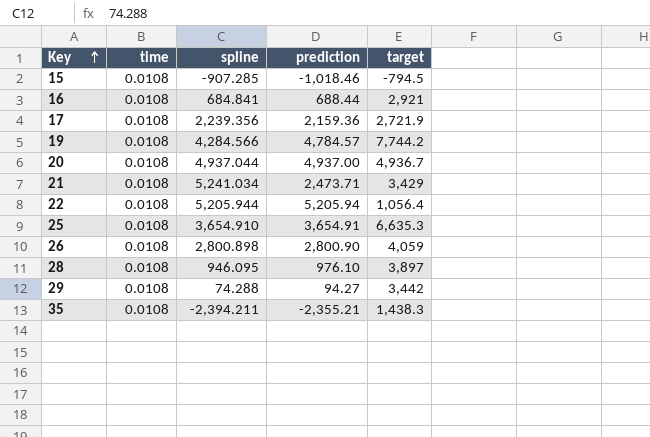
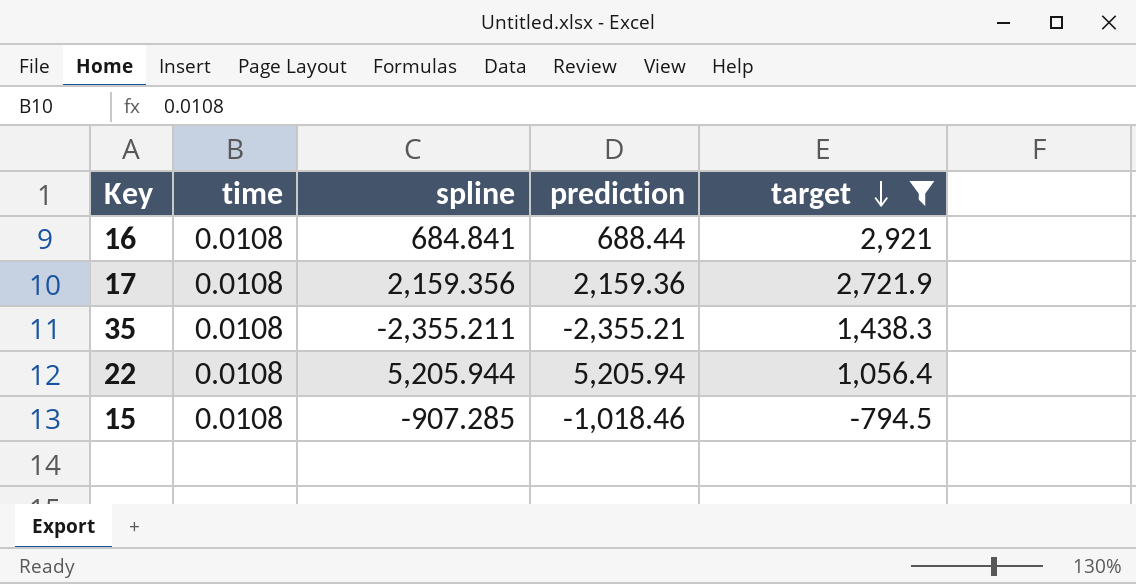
filter: none -> target <= 2,921
row order: Key ascending -> target descending
17 | spline: 2,239.356 -> 2,159.356
35 | spline: -2,394.211 -> -2,355.211

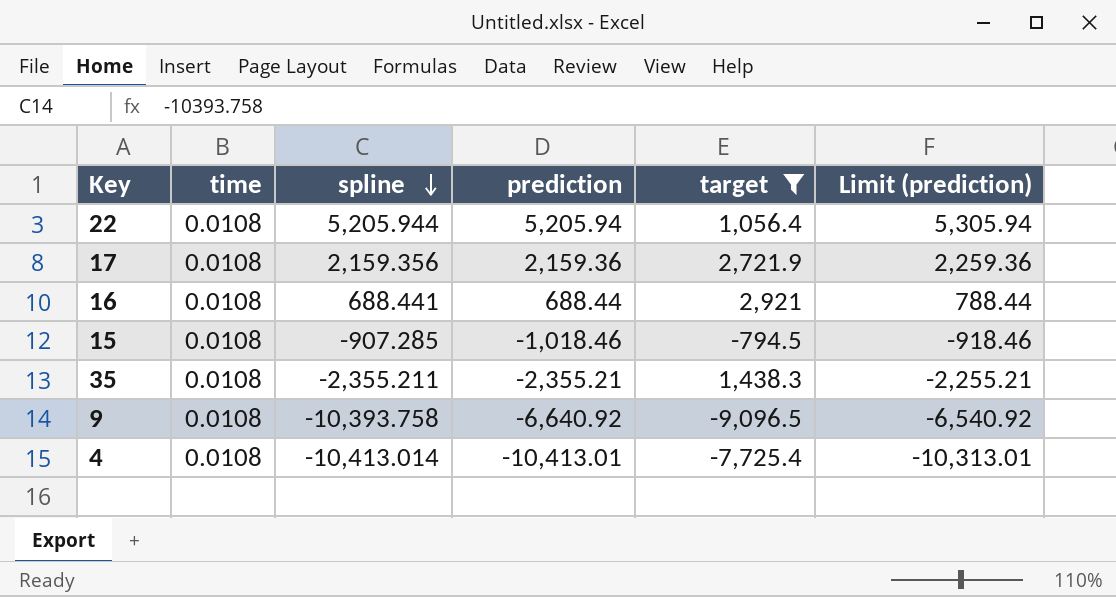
row order: target descending -> spline descending
column Limit (prediction) | formula: none -> [prediction] + 100
16 | spline: 684.841 -> 688.441
row 9: none -> 0.0108 | -10,393.758 | -6,640.92 | -9,096.5 | -6,540.92
row 4: none -> 0.0108 | -10,413.014 | -10,413.01 | -7,725.4 | -10,313.01

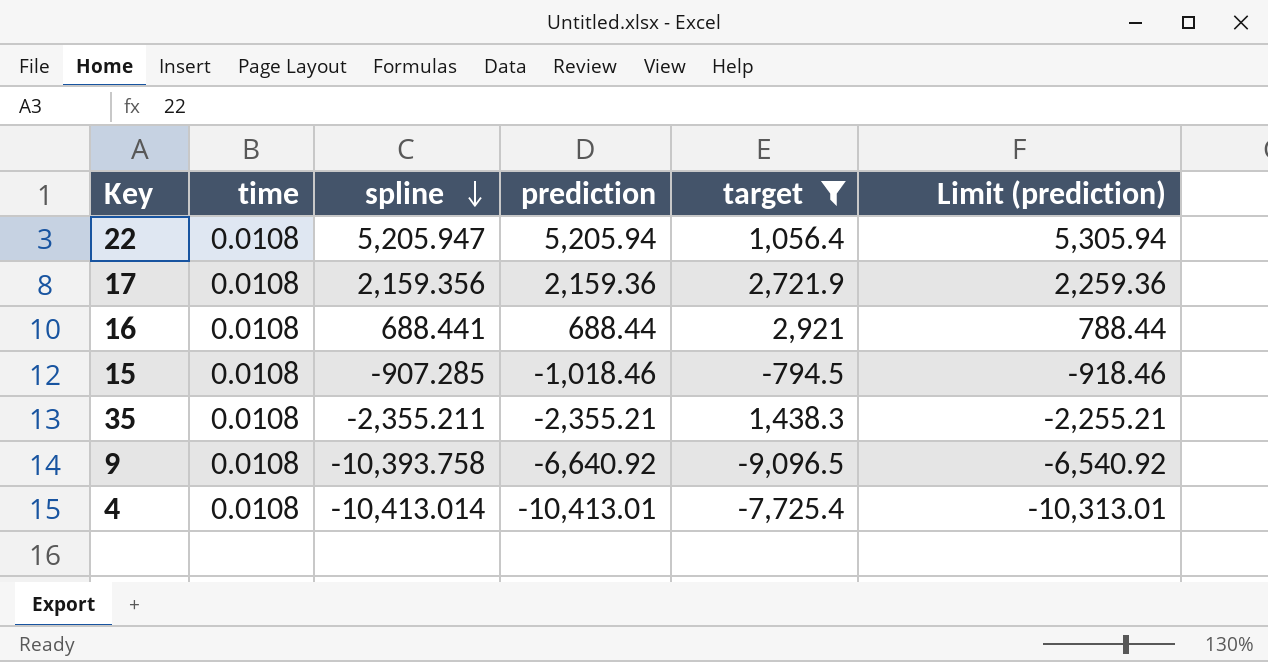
22 | spline: 5,205.944 -> 5,205.947

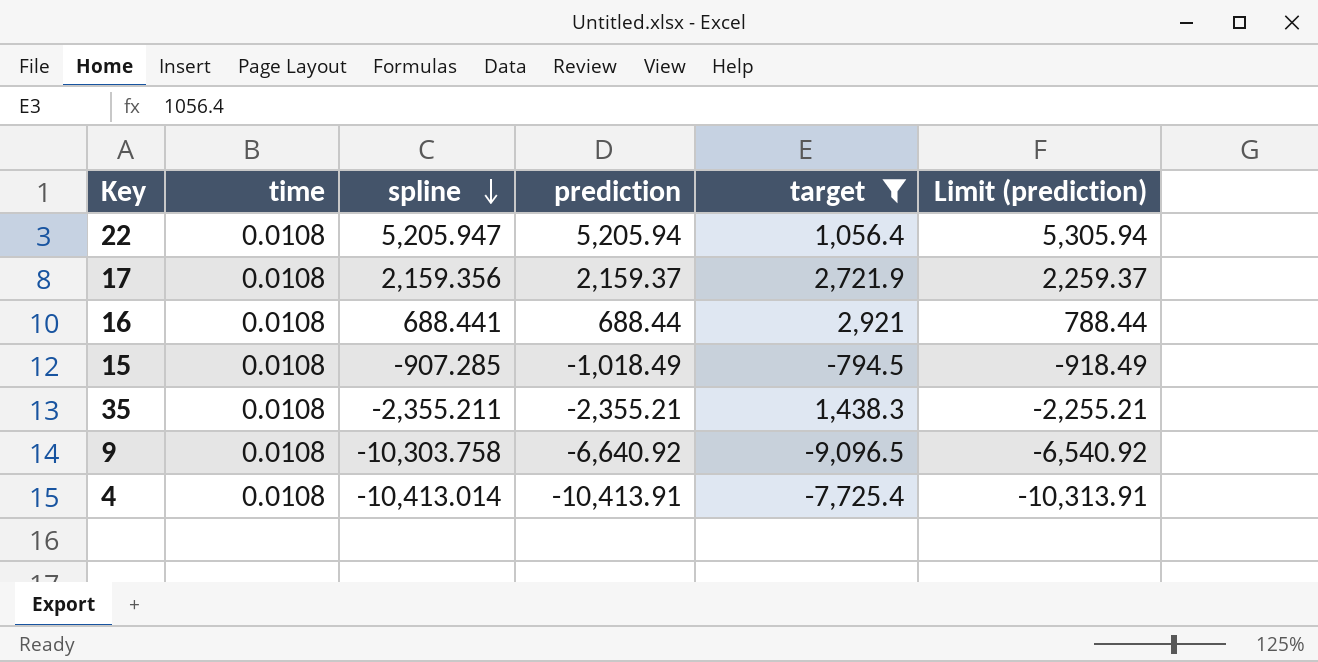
17 | prediction: 2,159.36 -> 2,159.37
17 | Limit (prediction): 2,259.36 -> 2,259.37
15 | prediction: -1,018.46 -> -1,018.49
15 | Limit (prediction): -918.46 -> -918.49
9 | spline: -10,393.758 -> -10,303.758
4 | prediction: -10,413.01 -> -10,413.91
4 | Limit (prediction): -10,313.01 -> -10,313.91

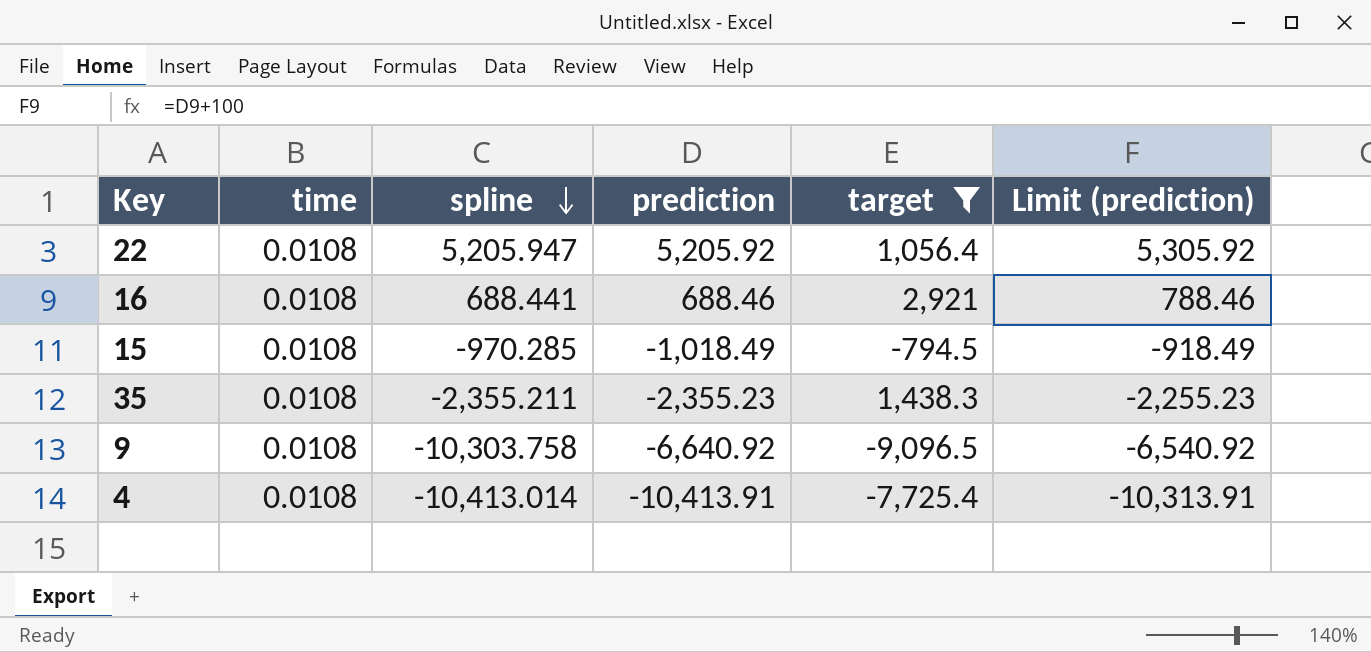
row 17: 0.0108 | 2,159.356 | 2,159.37 | 2,721.9 | 2,259.37 -> none
22 | prediction: 5,205.94 -> 5,205.92
22 | Limit (prediction): 5,305.94 -> 5,305.92
16 | prediction: 688.44 -> 688.46
16 | Limit (prediction): 788.44 -> 788.46
15 | spline: -907.285 -> -970.285
35 | prediction: -2,355.21 -> -2,355.23
35 | Limit (prediction): -2,255.21 -> -2,255.23

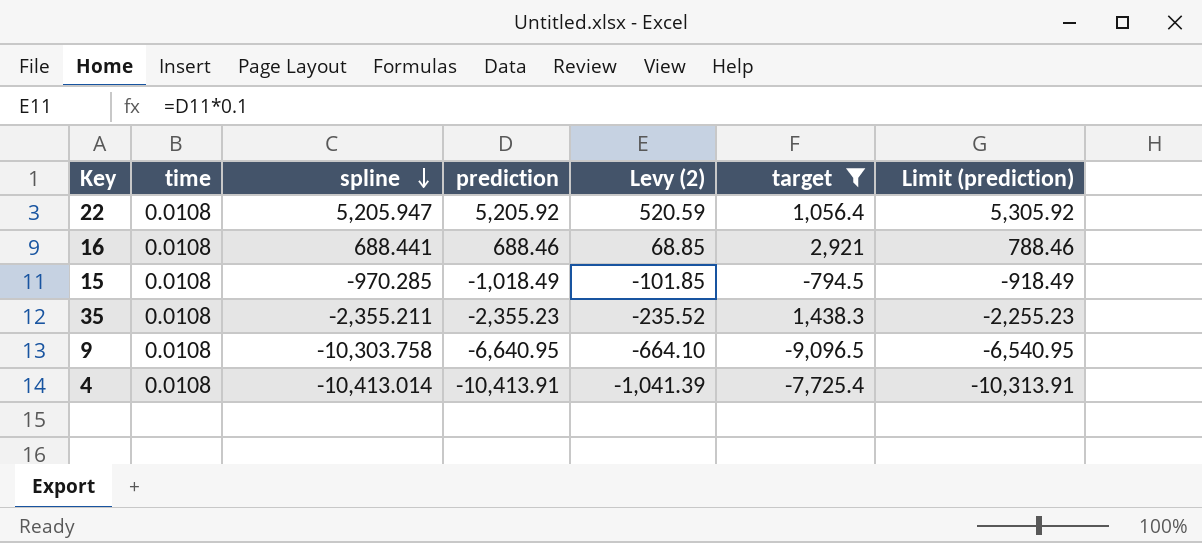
column Levy (2) | formula: none -> [prediction] * 0.1
9 | prediction: -6,640.92 -> -6,640.95
9 | Limit (prediction): -6,540.92 -> -6,540.95

